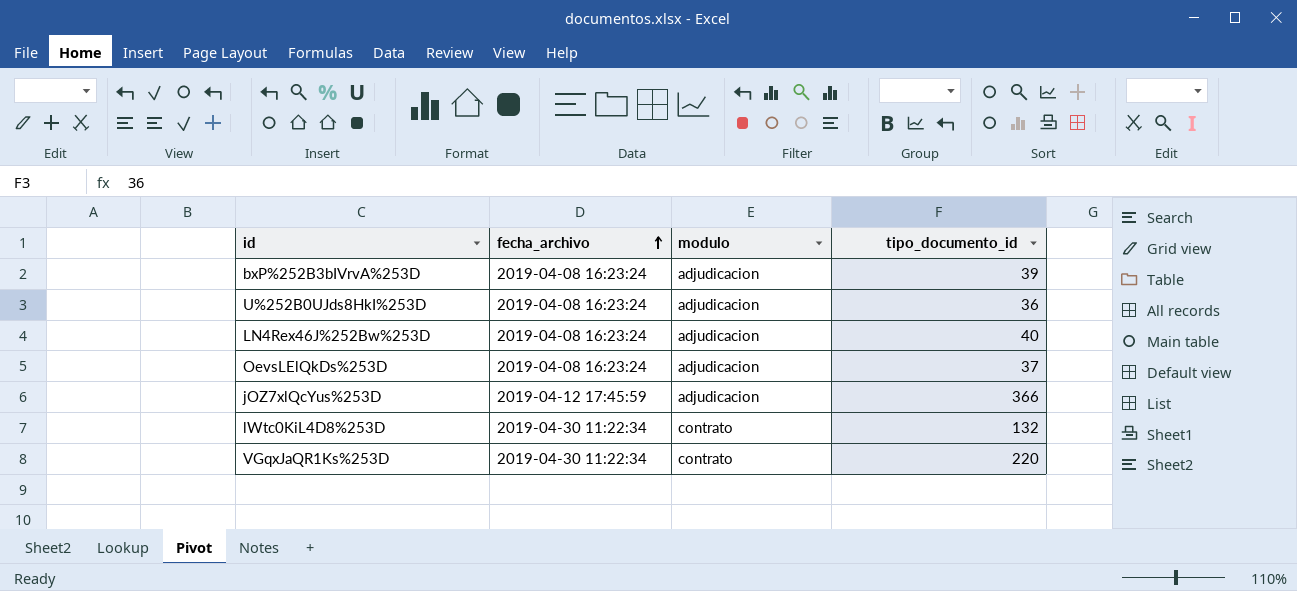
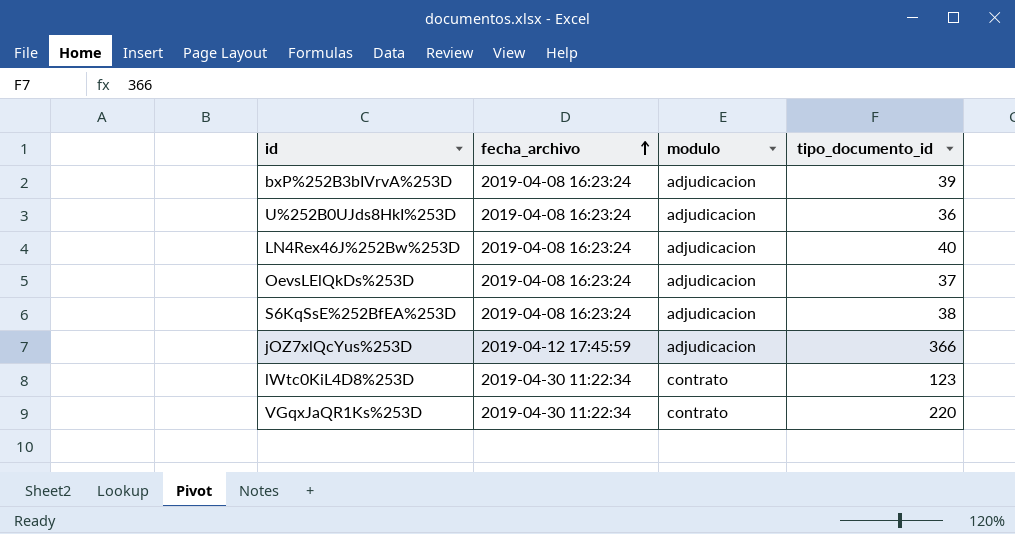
row S6KqSsE%252BfEA%253D: none -> 2019-04-08 16:23:24 | adjudicacion | 38
lWtc0KiL4D8%253D | tipo_documento_id: 132 -> 123

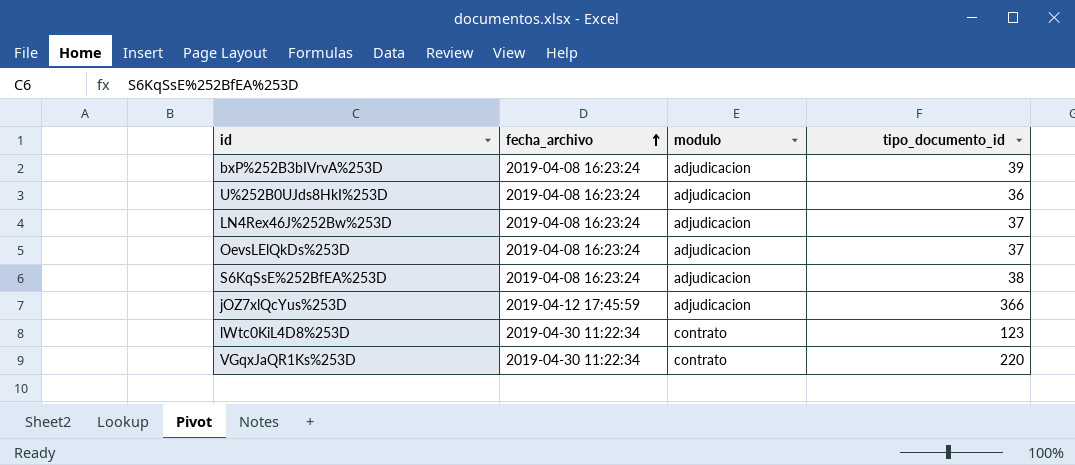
LN4Rex46J%252Bw%253D | tipo_documento_id: 40 -> 37

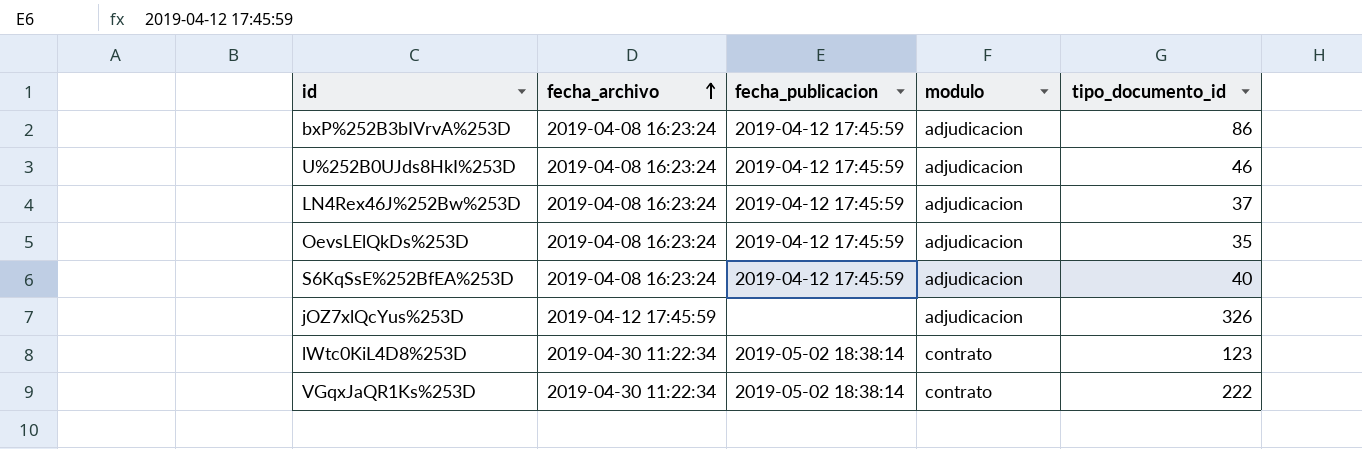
column fecha_publicacion | position: none -> 3
bxP%252B3bIVrvA%253D | tipo_documento_id: 39 -> 86
U%252B0UJds8HkI%253D | tipo_documento_id: 36 -> 46
OevsLElQkDs%253D | tipo_documento_id: 37 -> 35
S6KqSsE%252BfEA%253D | tipo_documento_id: 38 -> 40
jOZ7xlQcYus%253D | tipo_documento_id: 366 -> 326
VGqxJaQR1Ks%253D | tipo_documento_id: 220 -> 222

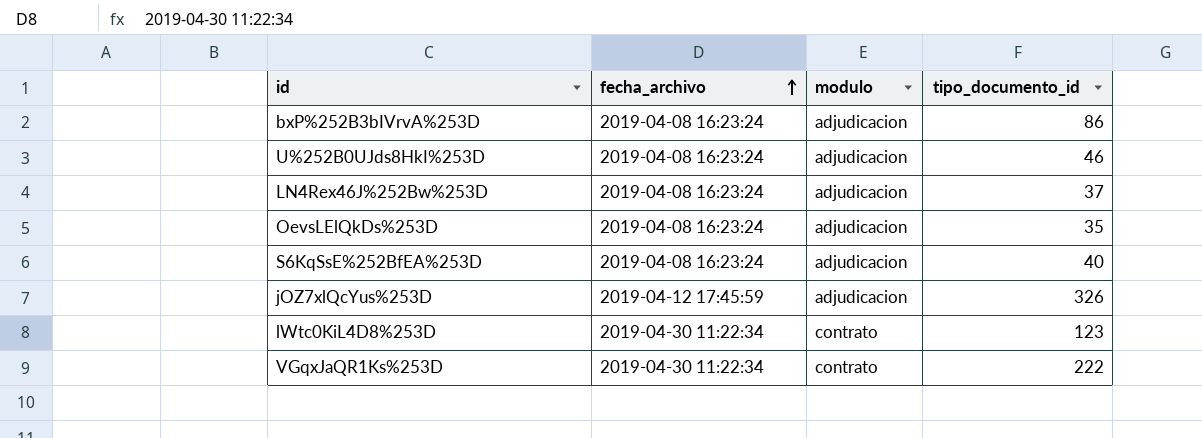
column fecha_publicacion | position: 3 -> none

